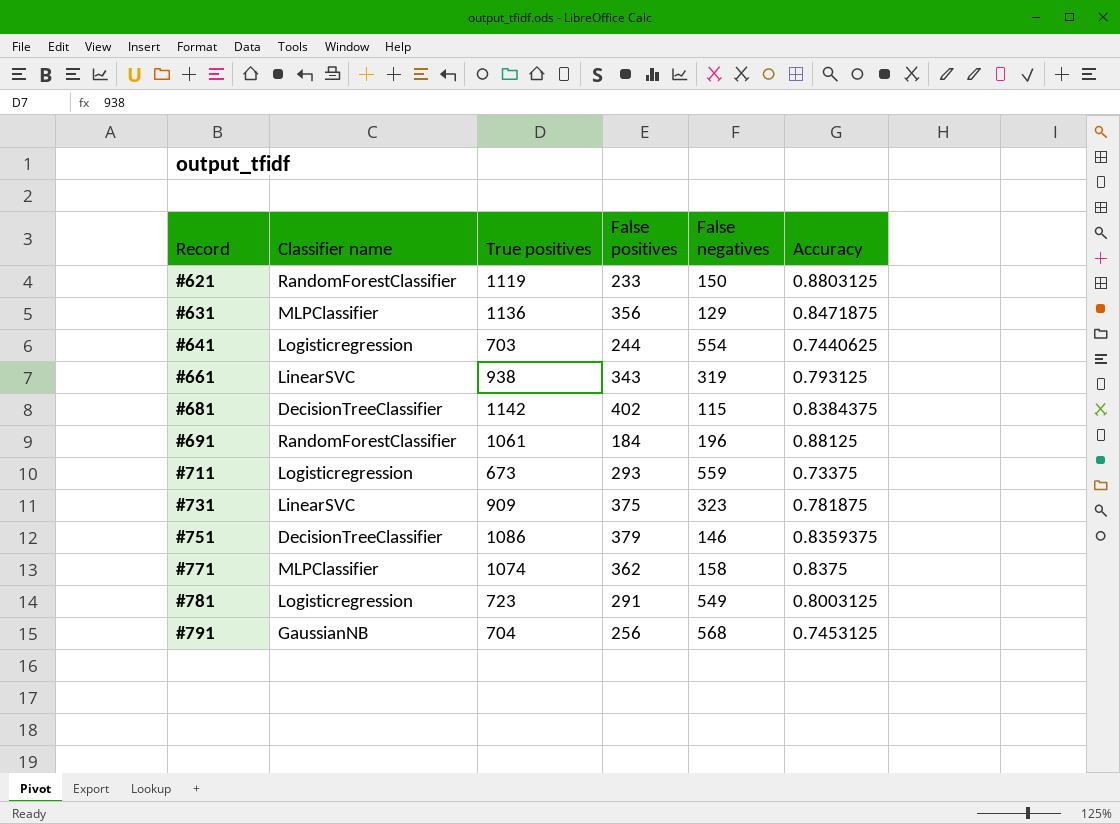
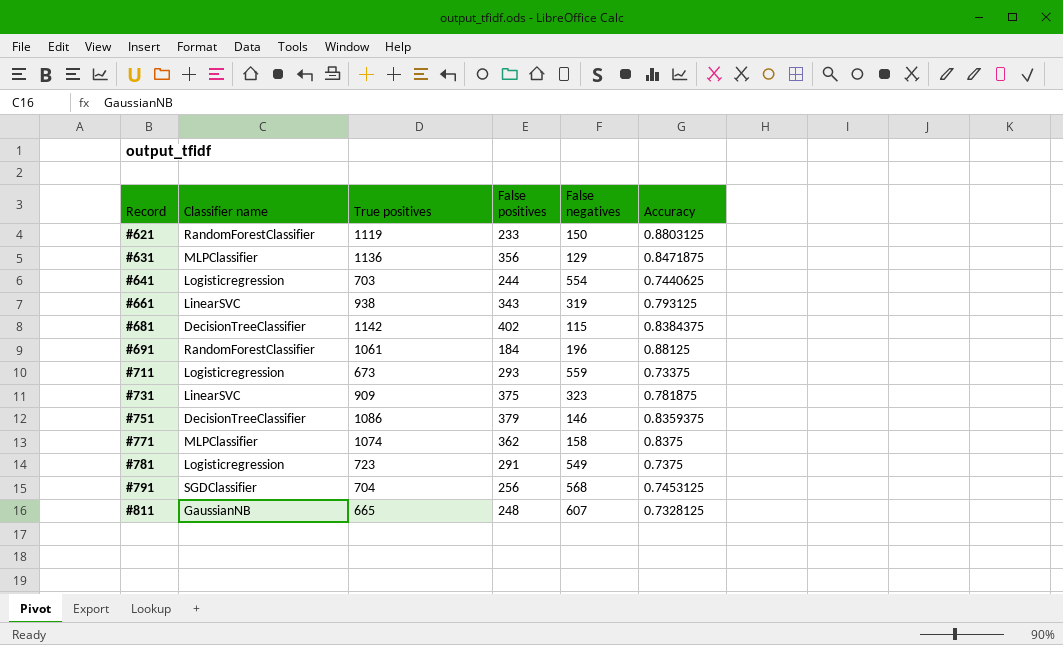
#781 | Accuracy: 0.8003125 -> 0.7375
#791 | Classifier name: GaussianNB -> SGDClassifier
row #811: none -> GaussianNB | 665 | 248 | 607 | 0.7328125

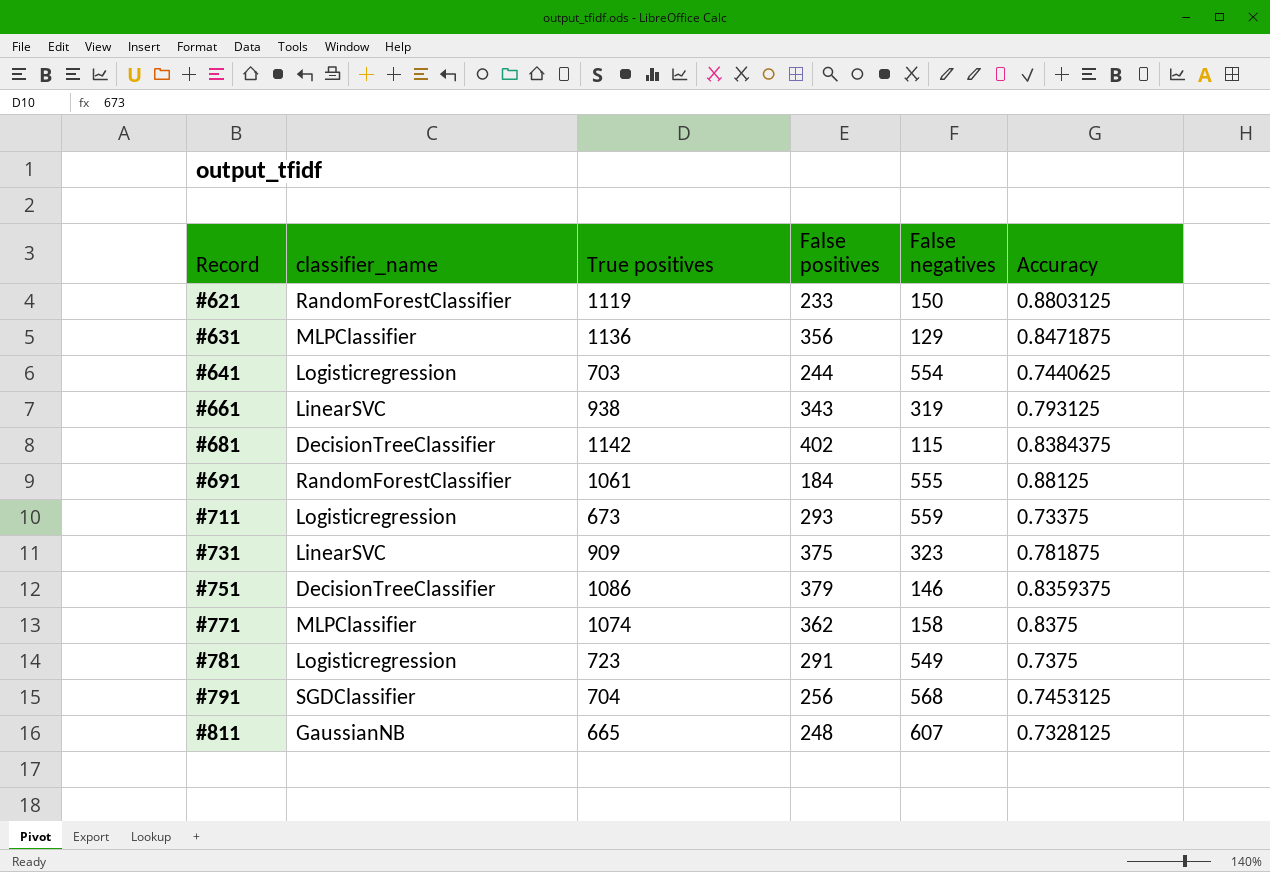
column name: Classifier name -> classifier_name
#691 | False negatives: 196 -> 555

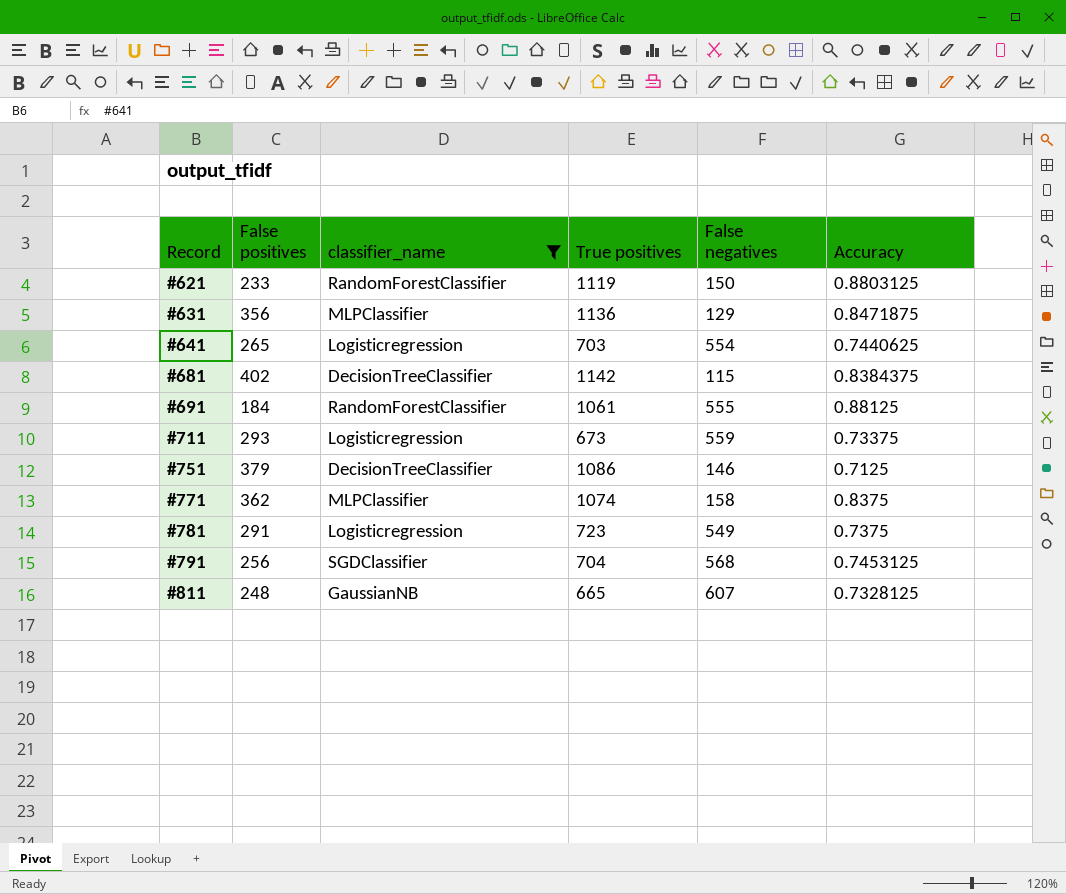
filter: none -> classifier_name != LinearSVC
column False positives | position: 4 -> 2
#641 | False positives: 244 -> 265
#751 | Accuracy: 0.8359375 -> 0.7125

